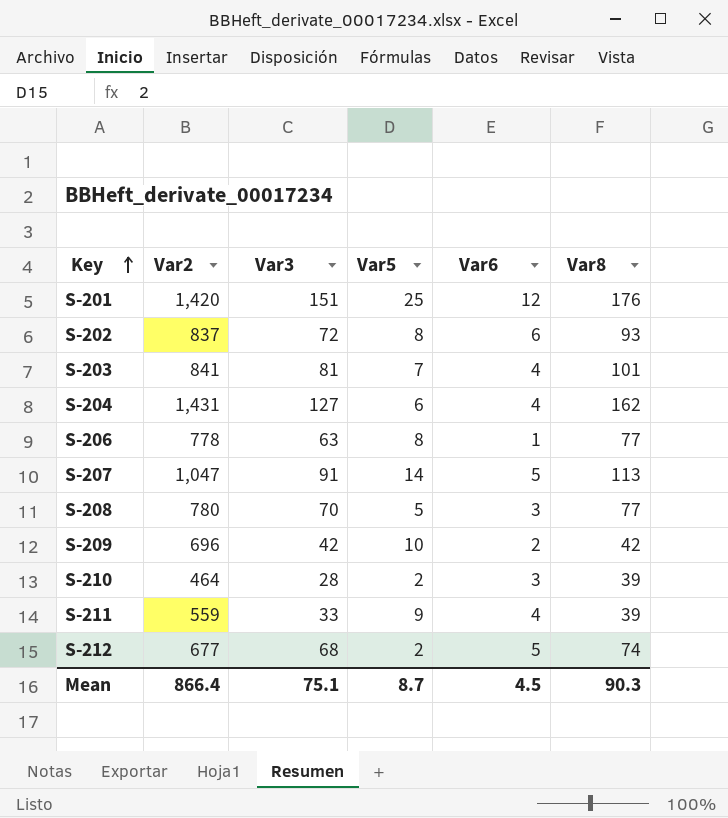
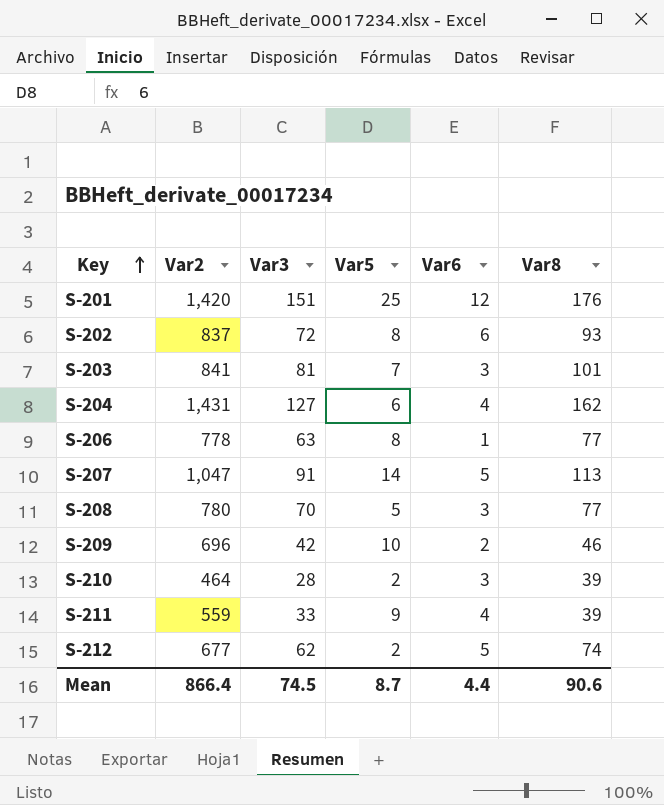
S-203 | Var6: 4 -> 3
S-209 | Var8: 42 -> 46
S-212 | Var3: 68 -> 62
Mean | Var3: 75.1 -> 74.5
Mean | Var6: 4.5 -> 4.4
Mean | Var8: 90.3 -> 90.6

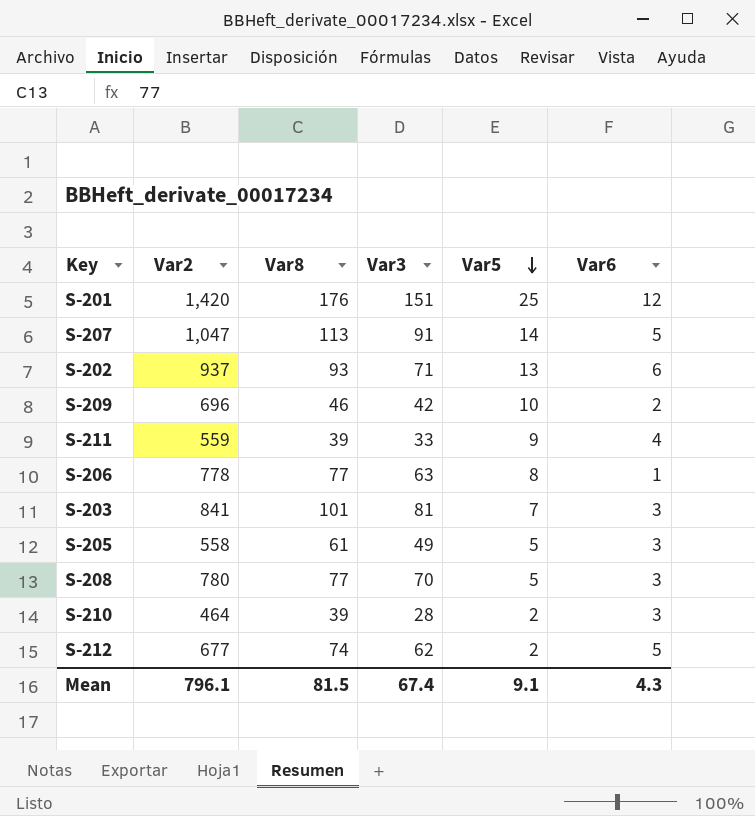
row order: Key ascending -> Var5 descending
column Var8 | position: 6 -> 3
row S-204: 1,431 | 127 | 6 | 4 | 162 -> none
S-202 | Var2: 837 -> 937
S-202 | Var3: 72 -> 71
S-202 | Var5: 8 -> 13
row S-205: none -> 558 | 61 | 49 | 5 | 3
Mean | Var2: 866.4 -> 796.1
Mean | Var8: 90.6 -> 81.5
Mean | Var3: 74.5 -> 67.4
Mean | Var5: 8.7 -> 9.1
Mean | Var6: 4.4 -> 4.3

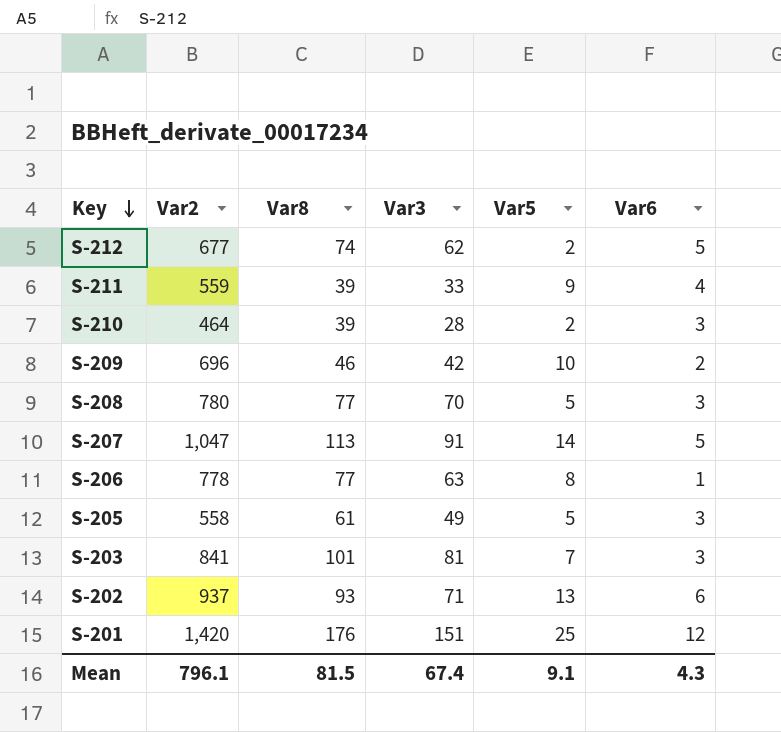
row order: Var5 descending -> Key descending

